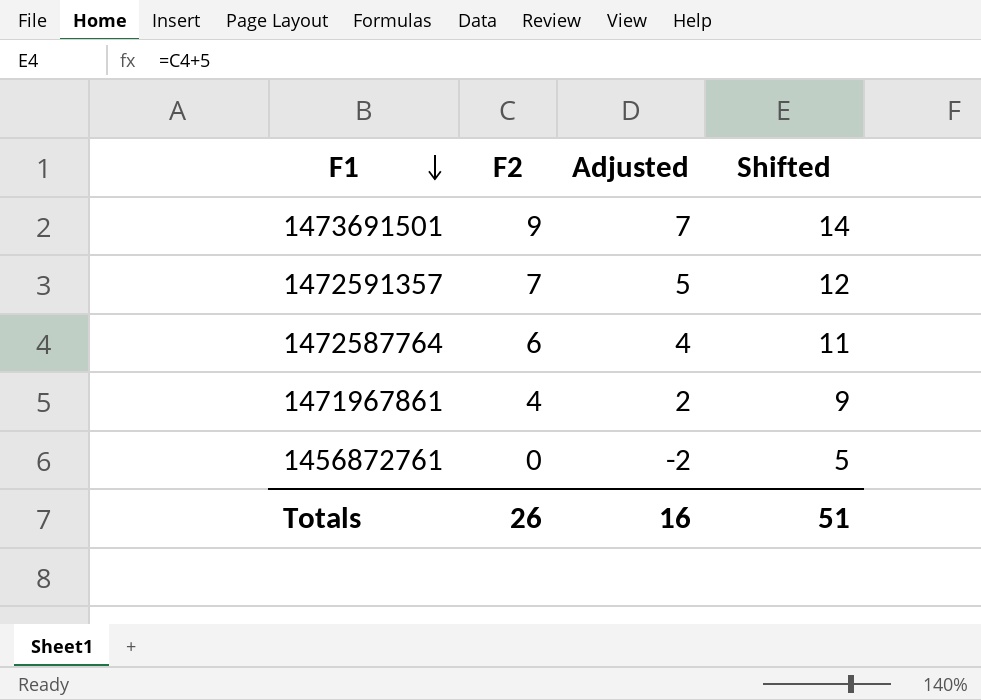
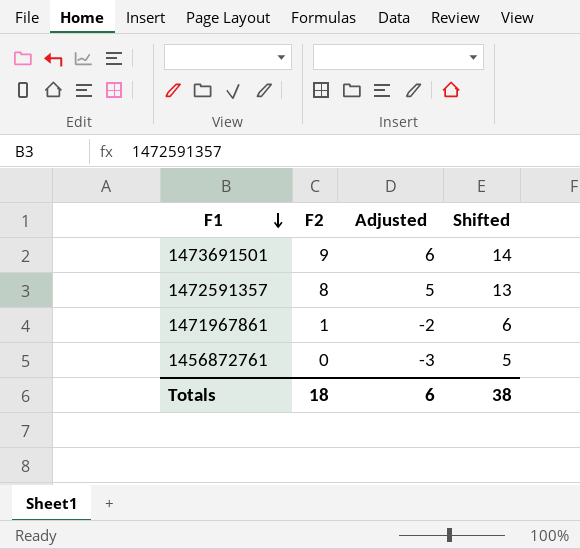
column Adjusted | formula: [F2] - 2 -> [F2] - 3
row 1472587764: 6 | 4 | 11 -> none
1472591357 | F2: 7 -> 8
1472591357 | Shifted: 12 -> 13
1471967861 | F2: 4 -> 1
1471967861 | Shifted: 9 -> 6
Totals | F2: 26 -> 18
Totals | Adjusted: 16 -> 6
Totals | Shifted: 51 -> 38

